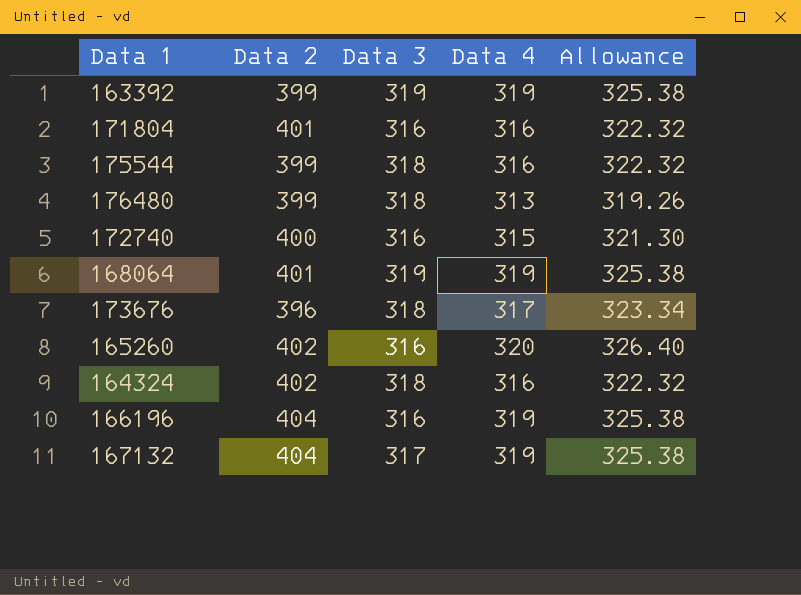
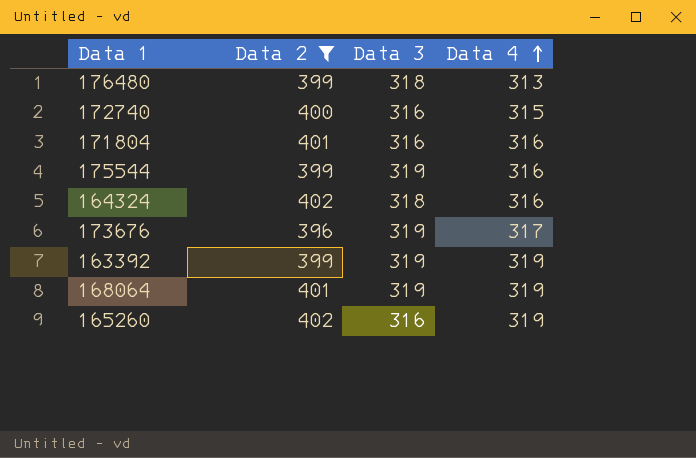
filter: none -> Data 2 != 404
row order: none -> Data 4 ascending
column Allowance | formula: [Data 4] * 1.02 -> none
175544 | Data 3: 318 -> 319
173676 | Data 3: 318 -> 319
165260 | Data 4: 320 -> 319

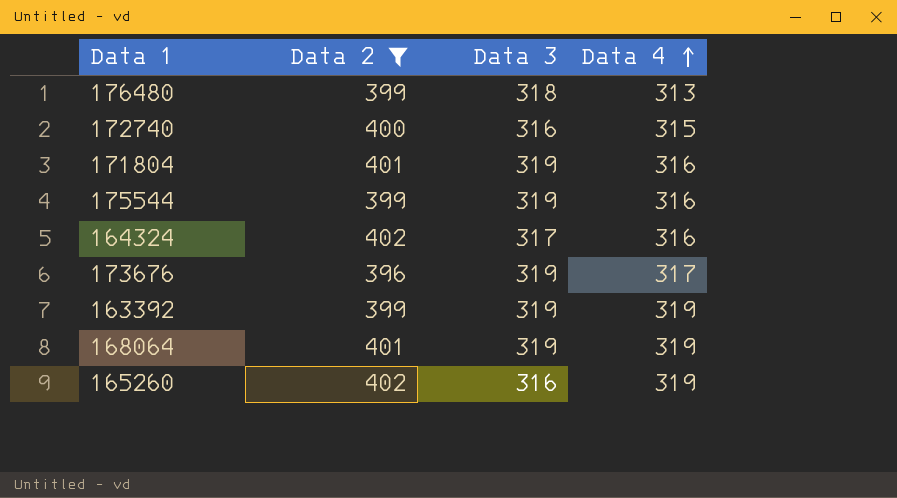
171804 | Data 3: 316 -> 319
164324 | Data 3: 318 -> 317

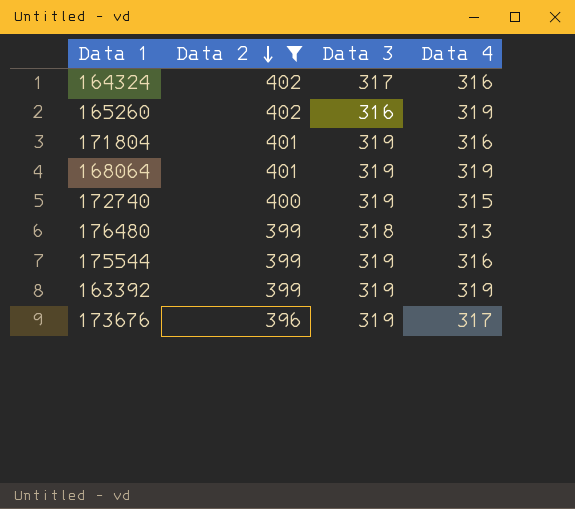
row order: Data 4 ascending -> Data 2 descending
172740 | Data 3: 316 -> 319

